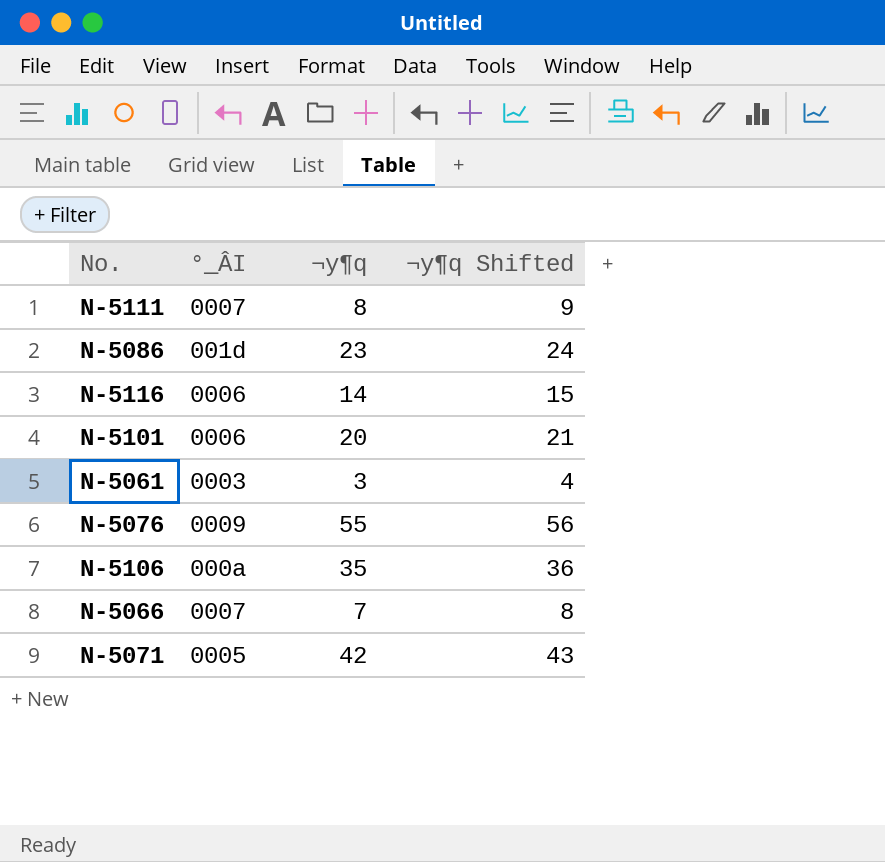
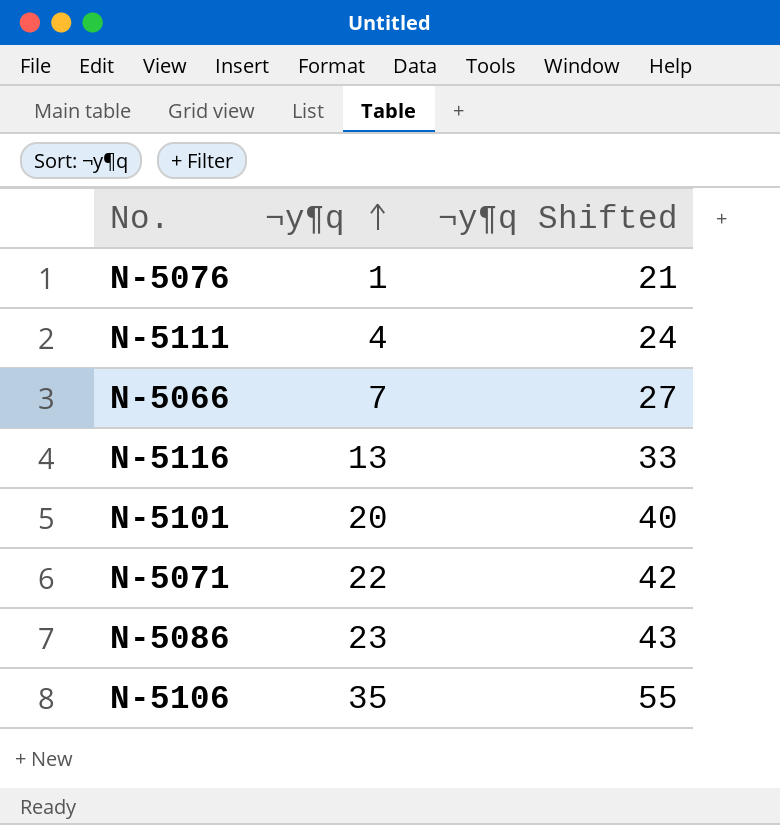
row order: none -> ¬y¶q ascending
column °_ÂI | position: 2 -> none
column ¬y¶q Shifted | formula: [¬y¶q] + 1 -> [¬y¶q] + 20
row N-5061: 0003 | 3 | 4 -> none
N-5076 | ¬y¶q: 55 -> 1
N-5111 | ¬y¶q: 8 -> 4
N-5116 | ¬y¶q: 14 -> 13
N-5071 | ¬y¶q: 42 -> 22

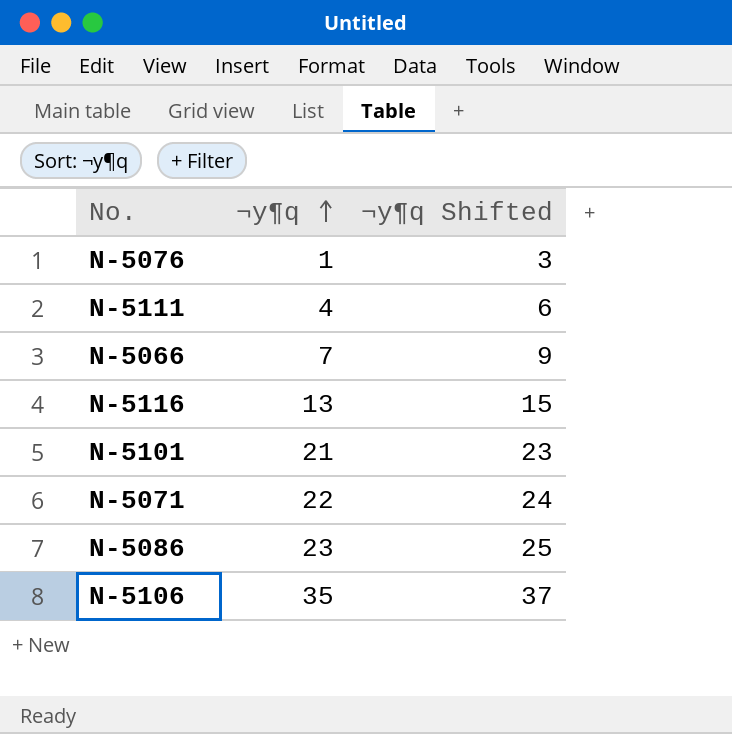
column ¬y¶q Shifted | formula: [¬y¶q] + 20 -> [¬y¶q] + 2
N-5101 | ¬y¶q: 20 -> 21

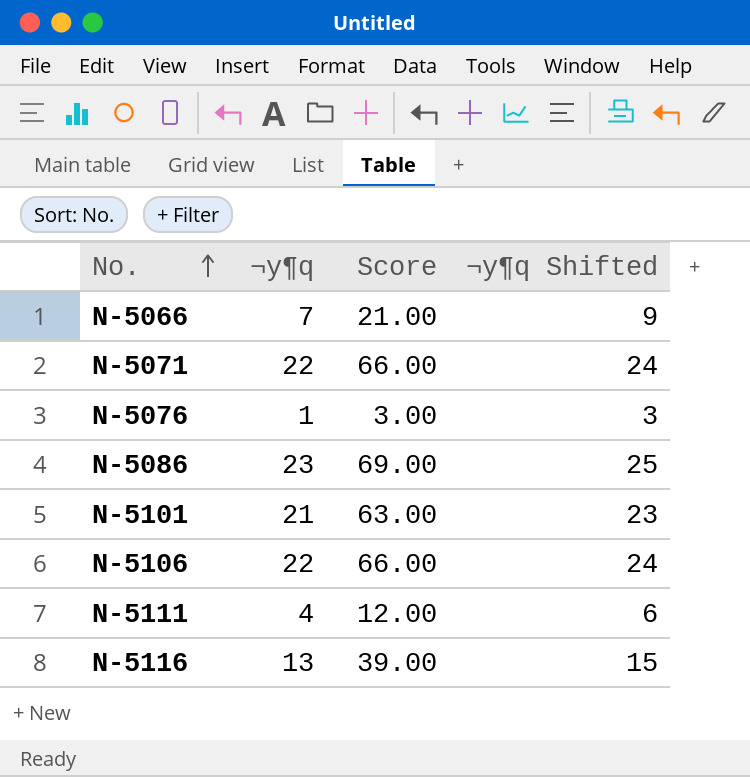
row order: ¬y¶q ascending -> No. ascending
column Score | formula: none -> [¬y¶q] * 3
N-5106 | ¬y¶q: 35 -> 22
N-5106 | ¬y¶q Shifted: 37 -> 24

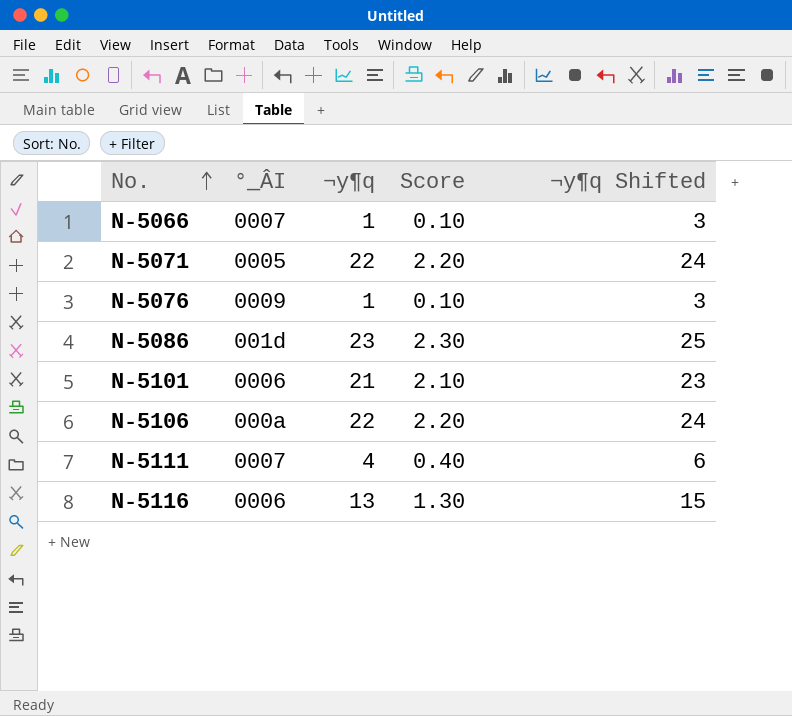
column °_ÂI | position: none -> 2
column Score | formula: [¬y¶q] * 3 -> [¬y¶q] * 0.1
N-5066 | ¬y¶q: 7 -> 1
N-5066 | ¬y¶q Shifted: 9 -> 3

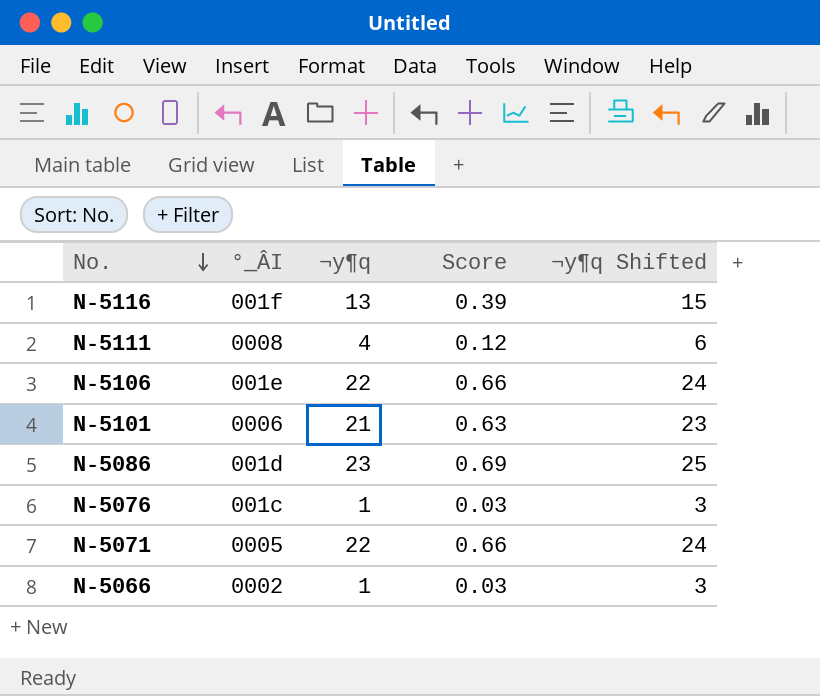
row order: No. ascending -> No. descending
column Score | formula: [¬y¶q] * 0.1 -> [¬y¶q] * 0.03
N-5116 | °_ÂI: 0006 -> 001f
N-5111 | °_ÂI: 0007 -> 0008
N-5106 | °_ÂI: 000a -> 001e
N-5076 | °_ÂI: 0009 -> 001c
N-5066 | °_ÂI: 0007 -> 0002

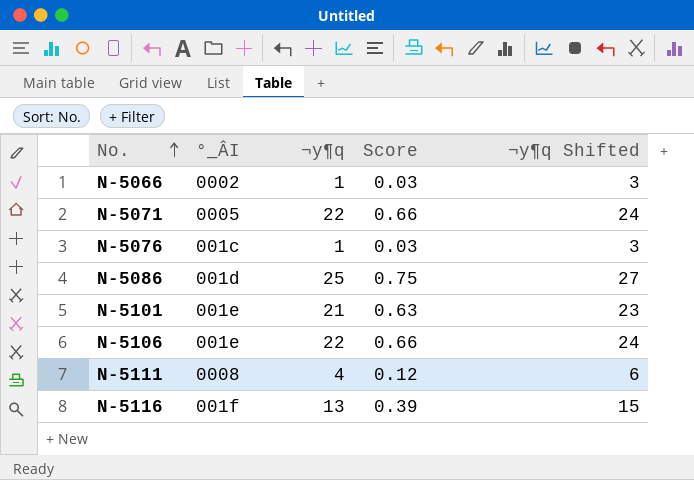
row order: No. descending -> No. ascending
N-5086 | ¬y¶q: 23 -> 25
N-5086 | Score: 0.69 -> 0.75
N-5086 | ¬y¶q Shifted: 25 -> 27
N-5101 | °_ÂI: 0006 -> 001e

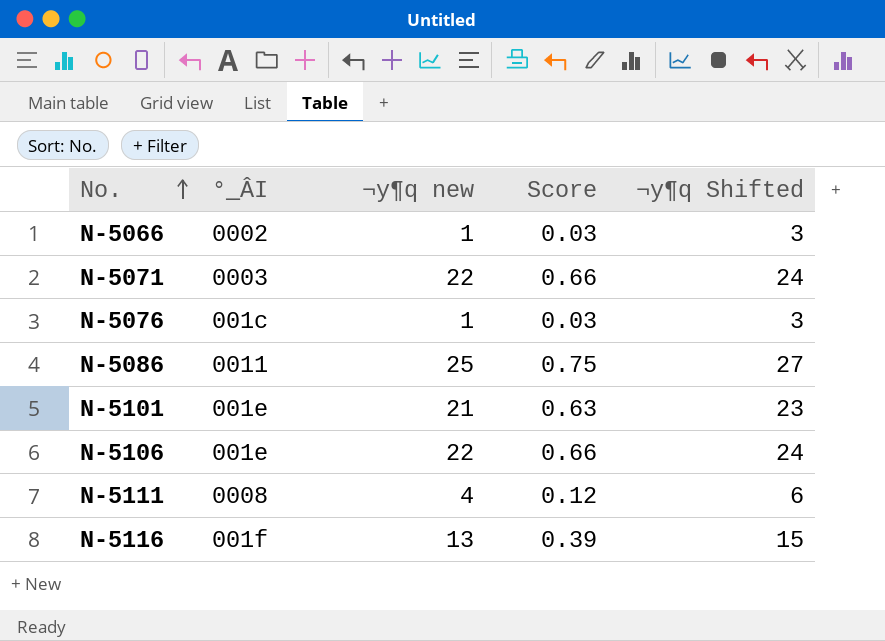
column name: ¬y¶q -> ¬y¶q new
N-5071 | °_ÂI: 0005 -> 0003
N-5086 | °_ÂI: 001d -> 0011

